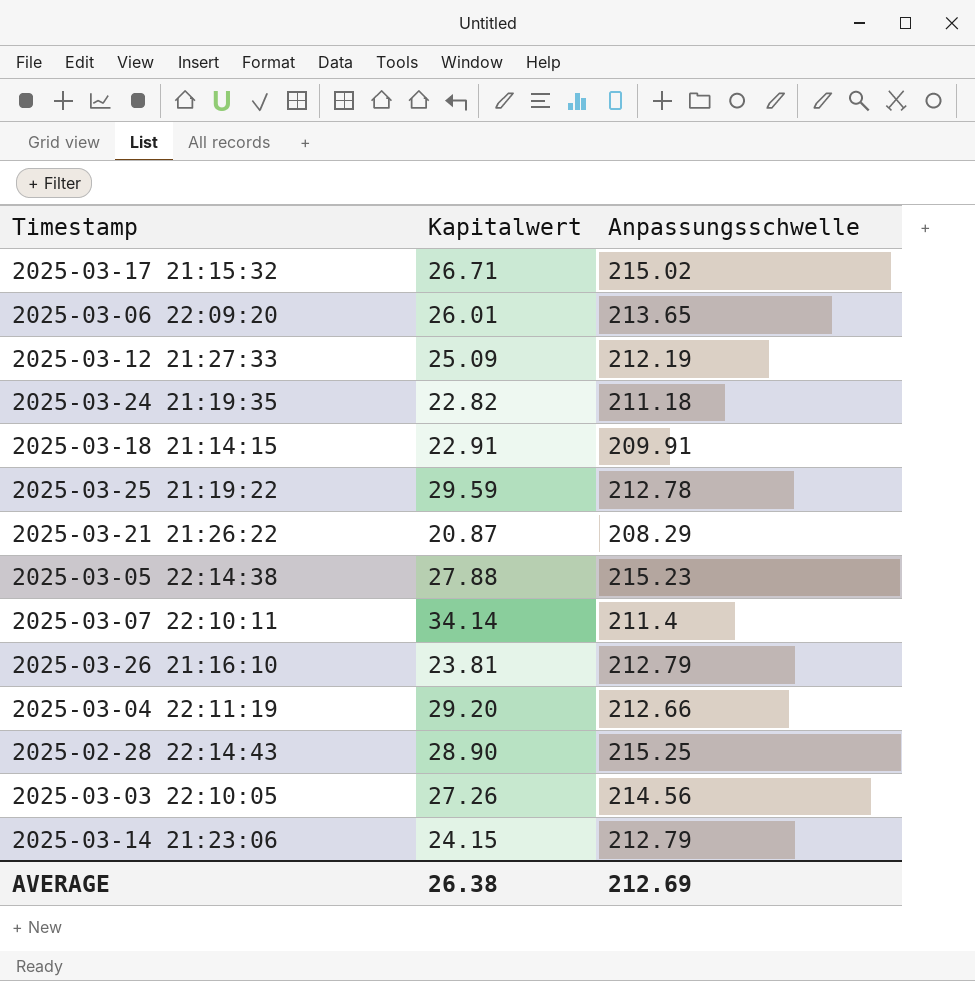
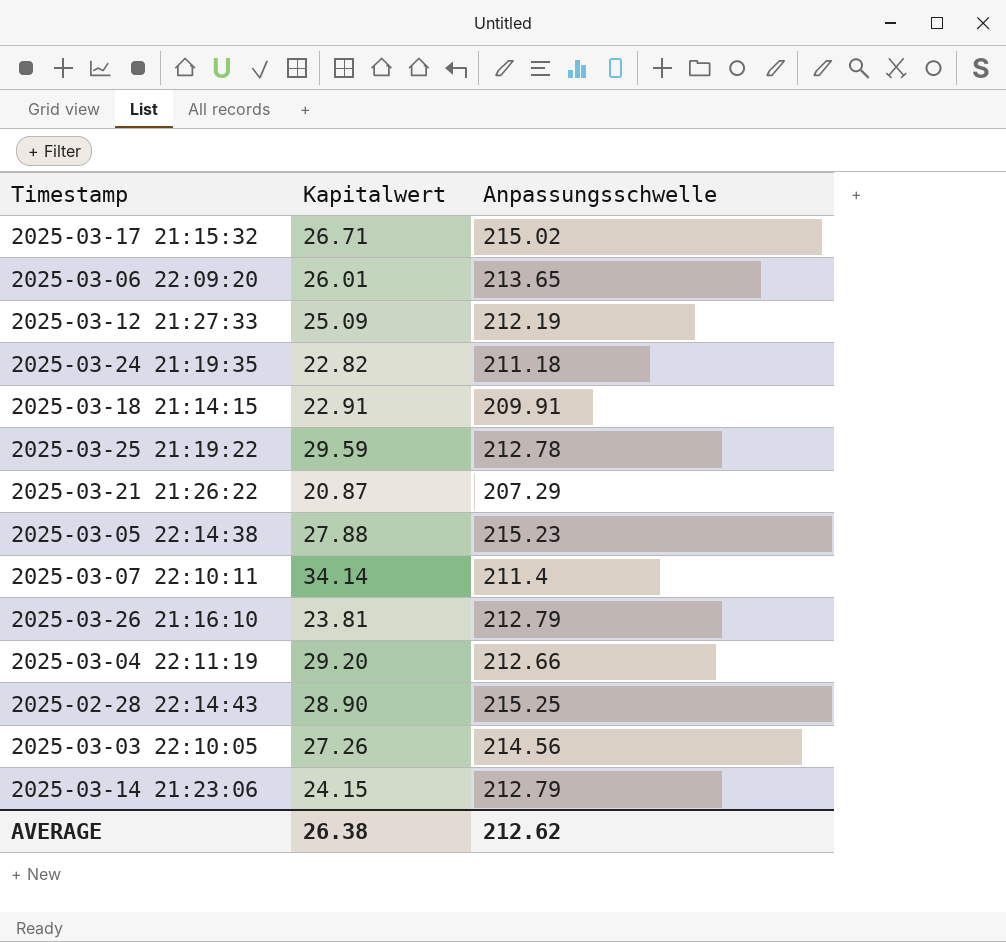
2025-03-21 21:26:22 | Anpassungsschwelle: 208.29 -> 207.29
AVERAGE | Anpassungsschwelle: 212.69 -> 212.62

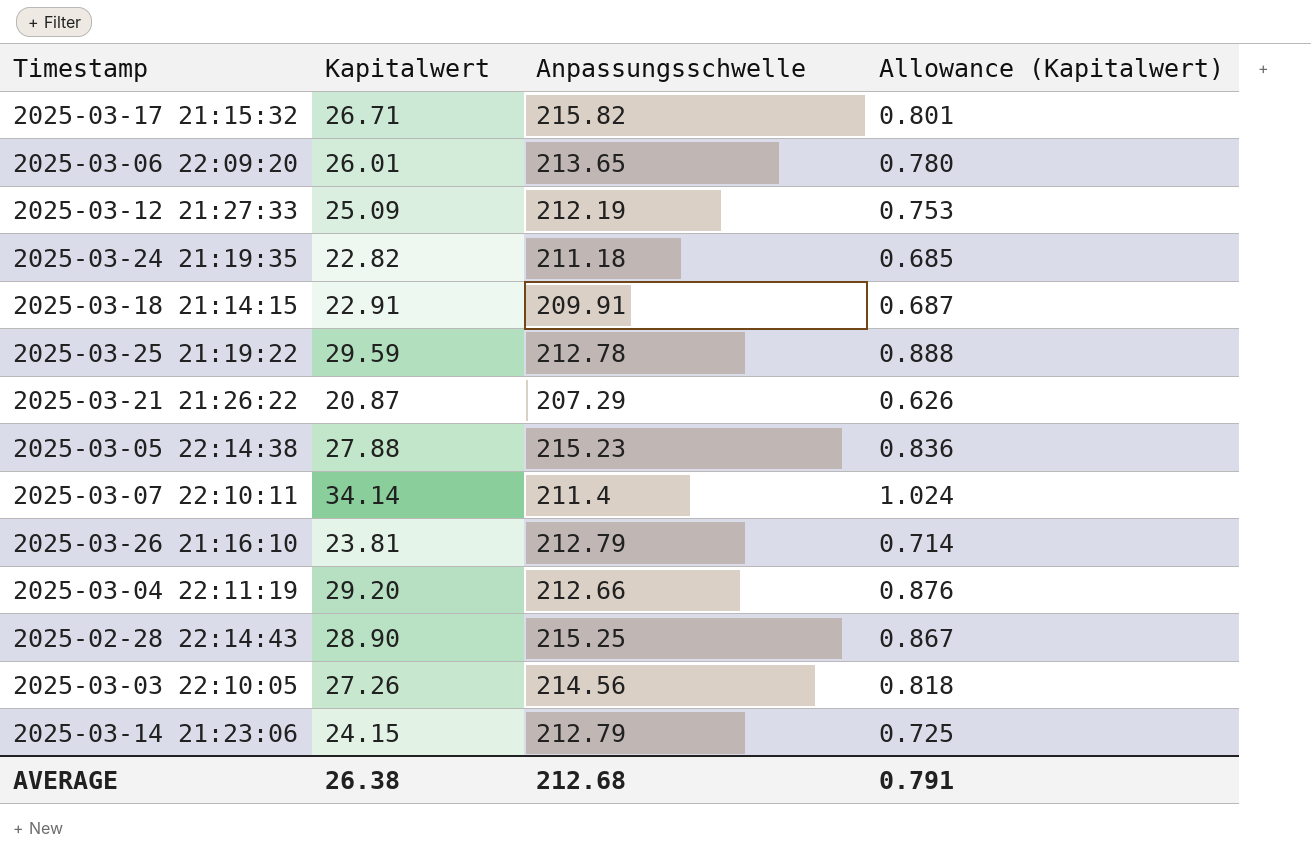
column Allowance (Kapitalwert) | formula: none -> [Kapitalwert] * 0.03
2025-03-17 21:15:32 | Anpassungsschwelle: 215.02 -> 215.82
AVERAGE | Anpassungsschwelle: 212.62 -> 212.68

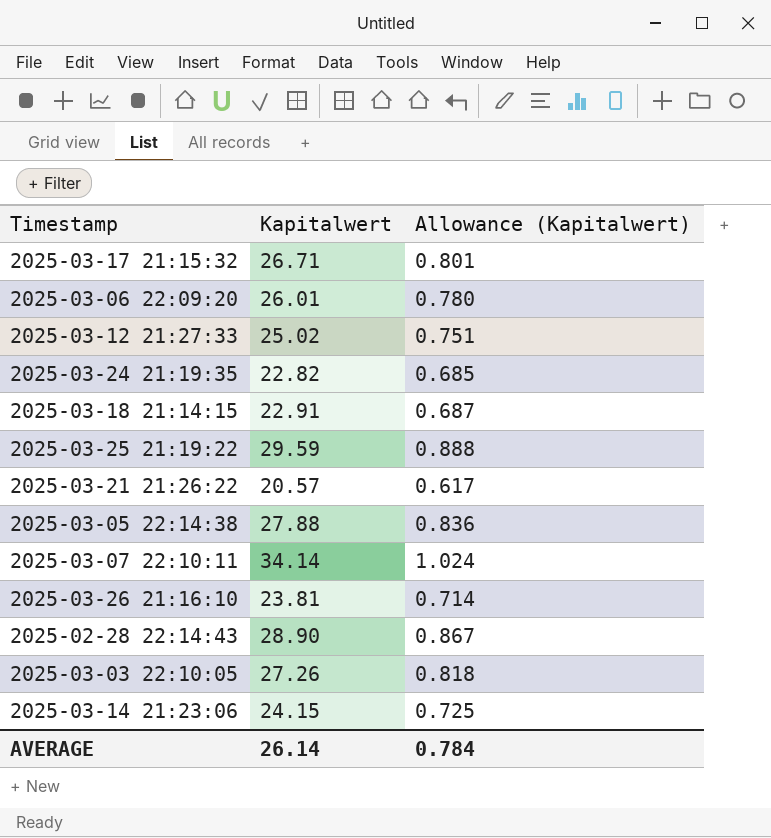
column Anpassungsschwelle | position: 3 -> none
row 2025-03-04 22:11:19: 29.20 | 212.66 | 0.876 -> none
2025-03-12 21:27:33 | Kapitalwert: 25.09 -> 25.02
2025-03-12 21:27:33 | Allowance (Kapitalwert): 0.753 -> 0.751
2025-03-21 21:26:22 | Kapitalwert: 20.87 -> 20.57
2025-03-21 21:26:22 | Allowance (Kapitalwert): 0.626 -> 0.617
AVERAGE | Kapitalwert: 26.38 -> 26.14
AVERAGE | Allowance (Kapitalwert): 0.791 -> 0.784

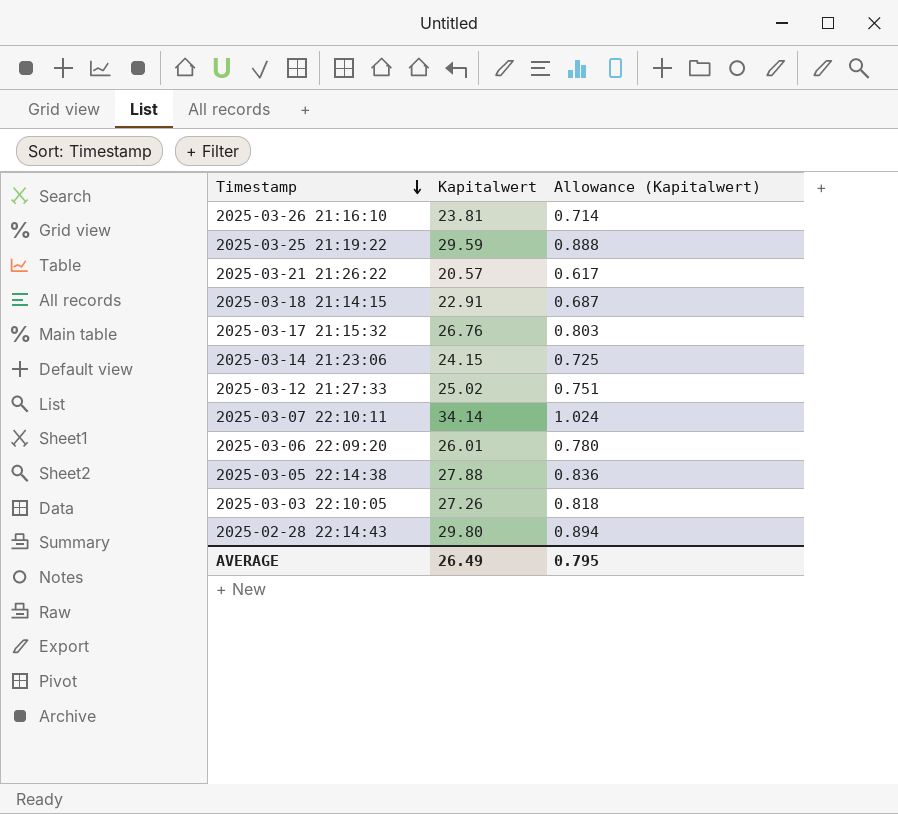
row order: none -> Timestamp descending
row 2025-03-24 21:19:35: 22.82 | 0.685 -> none
2025-03-17 21:15:32 | Kapitalwert: 26.71 -> 26.76
2025-03-17 21:15:32 | Allowance (Kapitalwert): 0.801 -> 0.803
2025-02-28 22:14:43 | Kapitalwert: 28.90 -> 29.80
2025-02-28 22:14:43 | Allowance (Kapitalwert): 0.867 -> 0.894
AVERAGE | Kapitalwert: 26.14 -> 26.49
AVERAGE | Allowance (Kapitalwert): 0.784 -> 0.795

